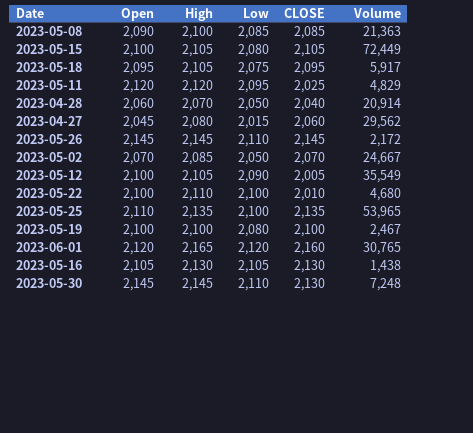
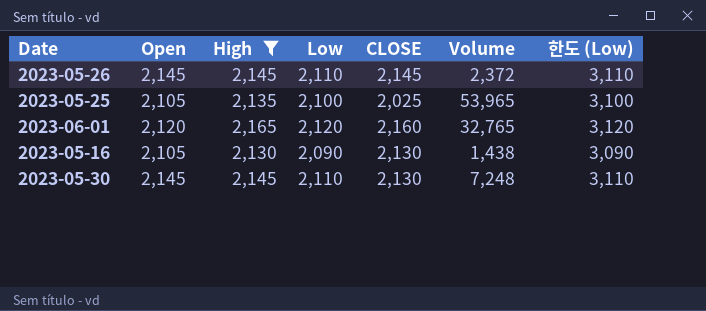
filter: none -> High >= 2,130
column 한도 (Low) | formula: none -> [Low] + 1000
2023-05-26 | Volume: 2,172 -> 2,372
2023-05-25 | Open: 2,110 -> 2,105
2023-05-25 | CLOSE: 2,135 -> 2,025
2023-06-01 | Volume: 30,765 -> 32,765
2023-05-16 | Low: 2,105 -> 2,090

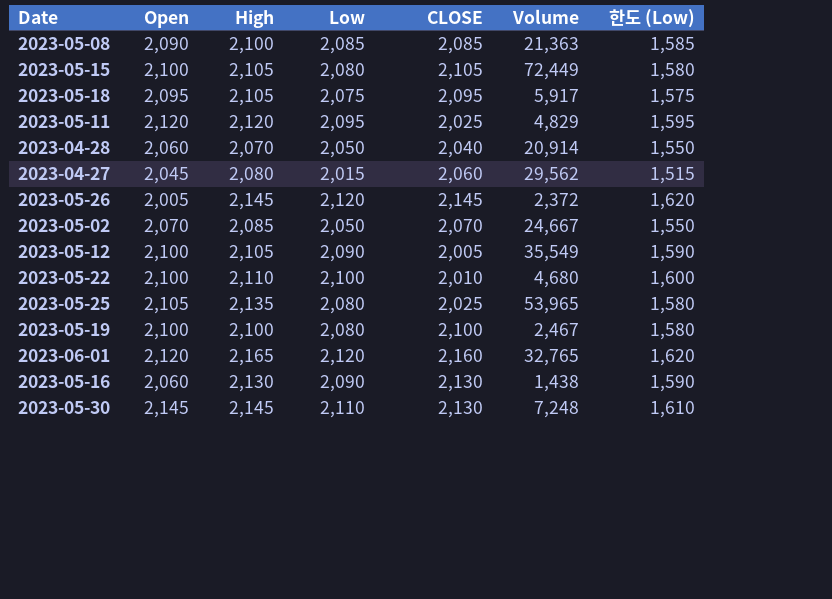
filter: High >= 2,130 -> none
column 한도 (Low) | formula: [Low] + 1000 -> [Low] - 500
2023-05-26 | Open: 2,145 -> 2,005
2023-05-26 | Low: 2,110 -> 2,120
2023-05-25 | Low: 2,100 -> 2,080
2023-05-16 | Open: 2,105 -> 2,060

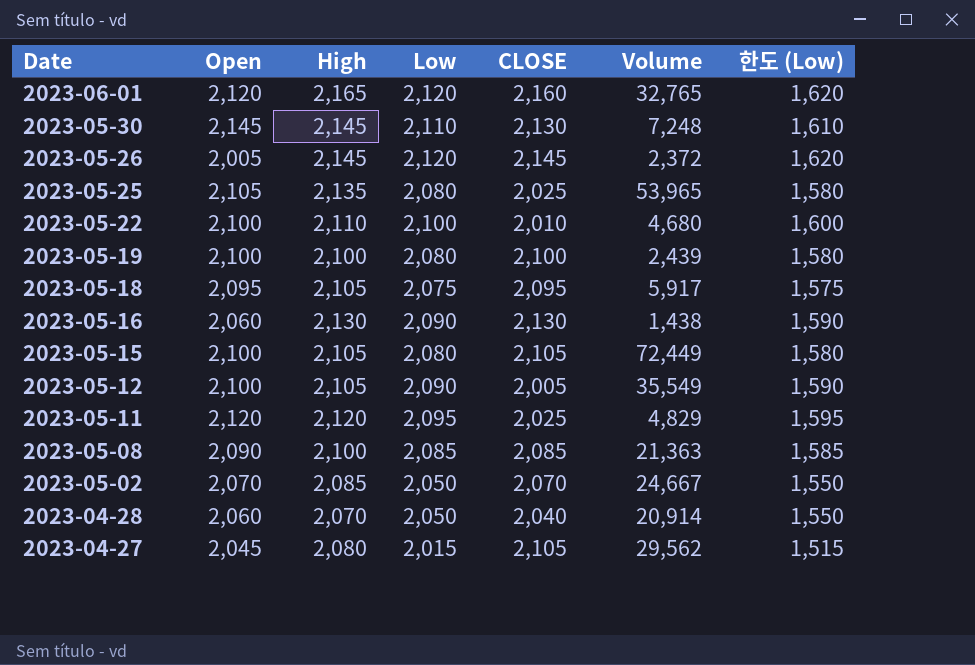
row order: none -> Date descending
2023-05-19 | Volume: 2,467 -> 2,439
2023-04-27 | CLOSE: 2,060 -> 2,105

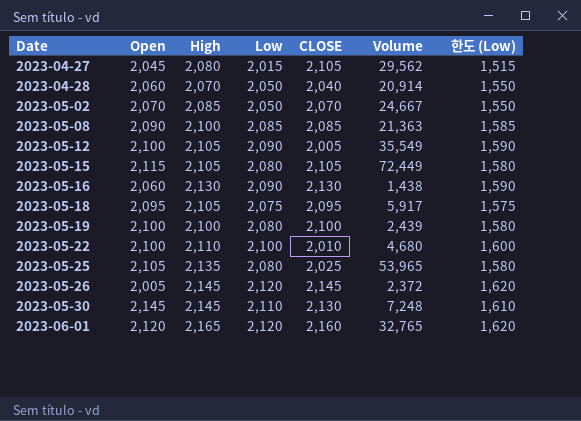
row order: Date descending -> Date ascending
row 2023-05-11: 2,120 | 2,120 | 2,095 | 2,025 | 4,829 | 1,595 -> none
2023-05-15 | Open: 2,100 -> 2,115

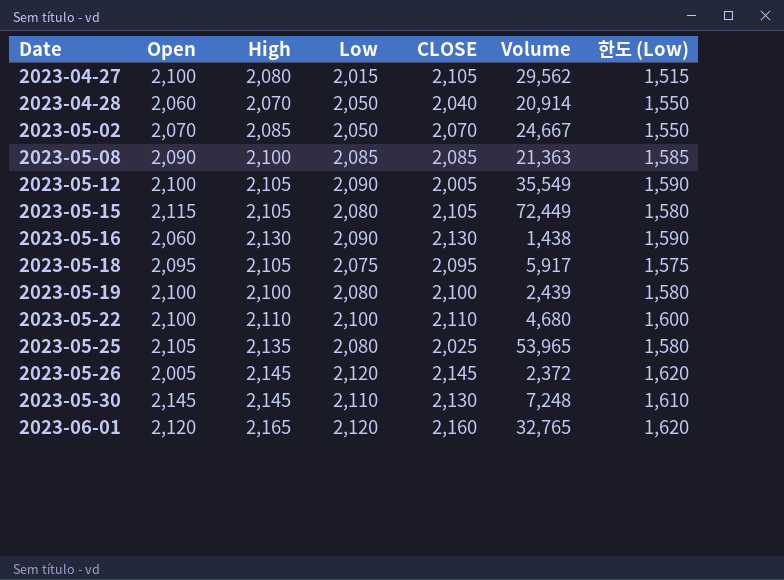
2023-04-27 | Open: 2,045 -> 2,100
2023-05-22 | CLOSE: 2,010 -> 2,110

